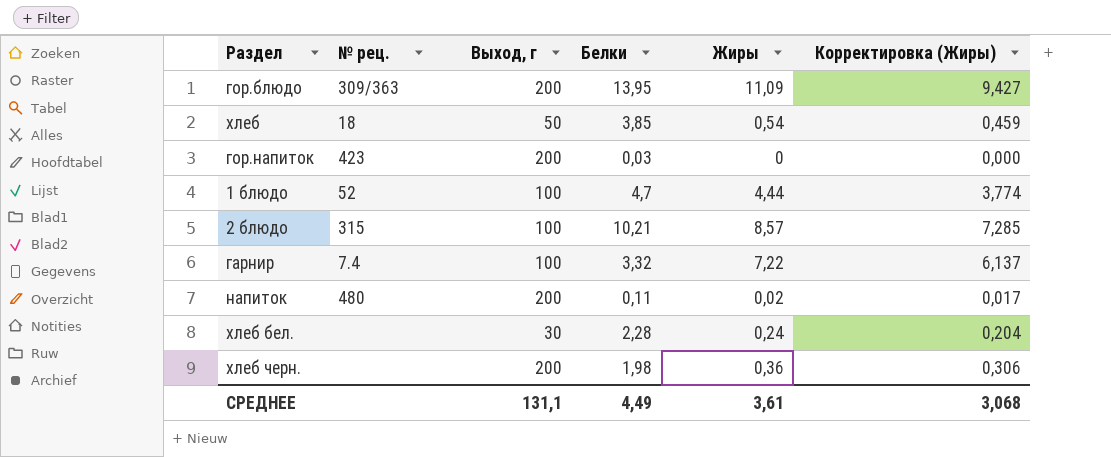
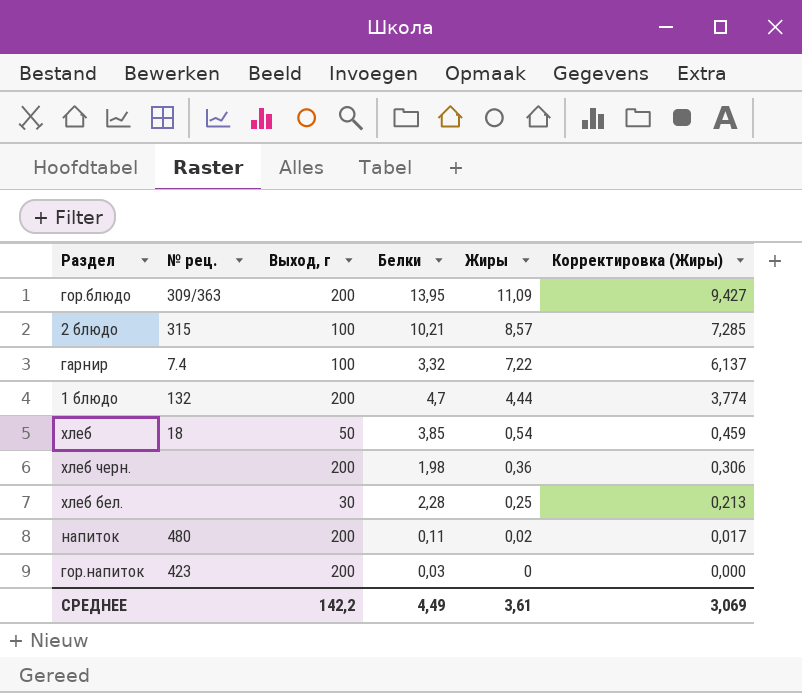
row order: none -> Жиры descending
1 блюдо | № рец.: 52 -> 132
1 блюдо | Выход, г: 100 -> 200
хлеб бел. | Жиры: 0,24 -> 0,25
хлеб бел. | Корректировка (Жиры): 0,204 -> 0,213
СРЕДНЕЕ | Выход, г: 131,1 -> 142,2
СРЕДНЕЕ | Корректировка (Жиры): 3,068 -> 3,069

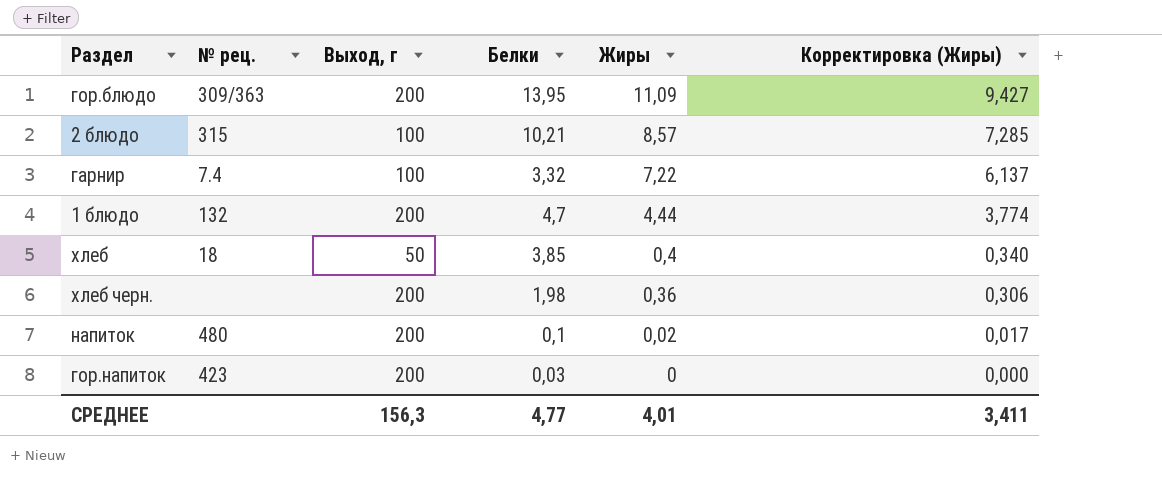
row хлеб бел.: none | 30 | 2,28 | 0,25 | 0,213 -> none
хлеб | Жиры: 0,54 -> 0,4
хлеб | Корректировка (Жиры): 0,459 -> 0,340
напиток | Белки: 0,11 -> 0,1
СРЕДНЕЕ | Выход, г: 142,2 -> 156,3
СРЕДНЕЕ | Белки: 4,49 -> 4,77
СРЕДНЕЕ | Жиры: 3,61 -> 4,01
СРЕДНЕЕ | Корректировка (Жиры): 3,069 -> 3,411

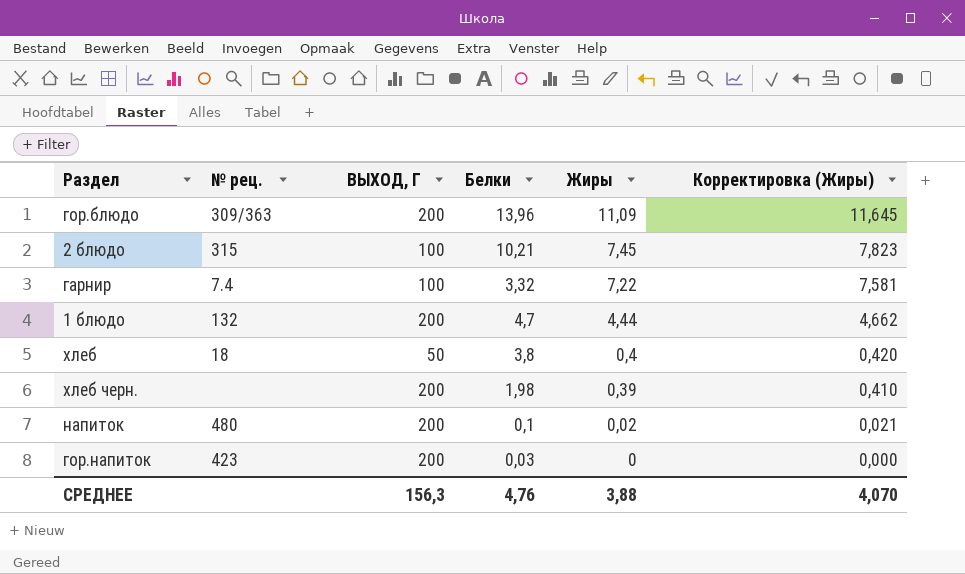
column name: Выход, г -> ВЫХОД, Г
column Корректировка (Жиры) | formula: [Жиры] * 0,85 -> [Жиры] * 1,05
гор.блюдо | Белки: 13,95 -> 13,96
2 блюдо | Жиры: 8,57 -> 7,45
хлеб | Белки: 3,85 -> 3,8
хлеб черн. | Жиры: 0,36 -> 0,39
СРЕДНЕЕ | Белки: 4,77 -> 4,76
СРЕДНЕЕ | Жиры: 4,01 -> 3,88
СРЕДНЕЕ | Корректировка (Жиры): 3,411 -> 4,070

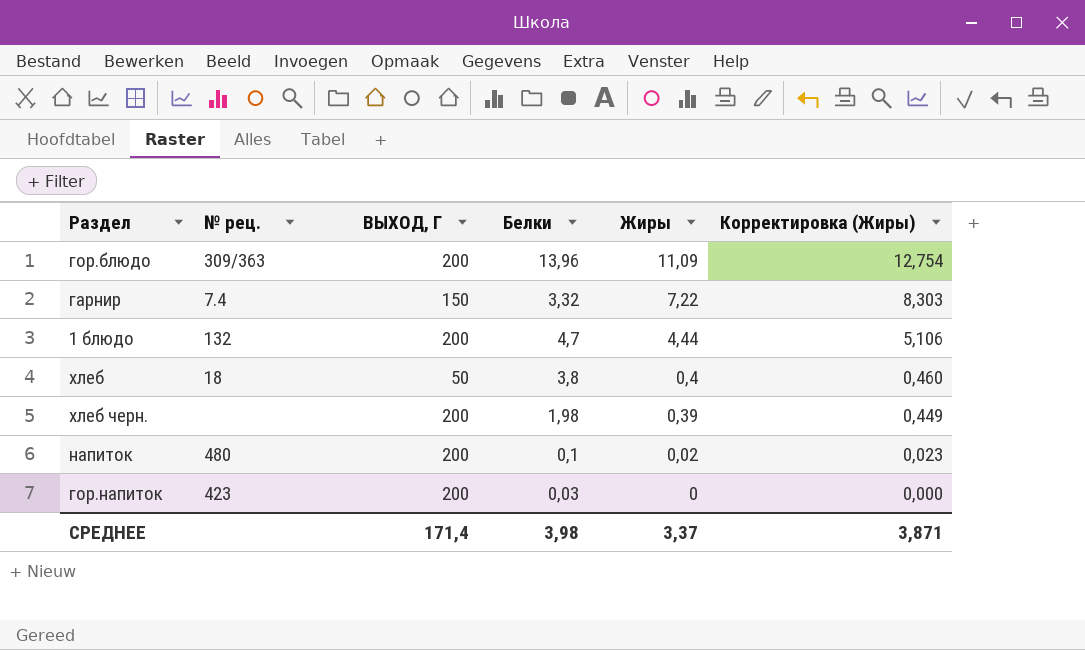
column Корректировка (Жиры) | formula: [Жиры] * 1,05 -> [Жиры] * 1,15
row 2 блюдо: 315 | 100 | 10,21 | 7,45 | 7,823 -> none
гарнир | ВЫХОД, Г: 100 -> 150
СРЕДНЕЕ | ВЫХОД, Г: 156,3 -> 171,4
СРЕДНЕЕ | Белки: 4,76 -> 3,98
СРЕДНЕЕ | Жиры: 3,88 -> 3,37
СРЕДНЕЕ | Корректировка (Жиры): 4,070 -> 3,871

